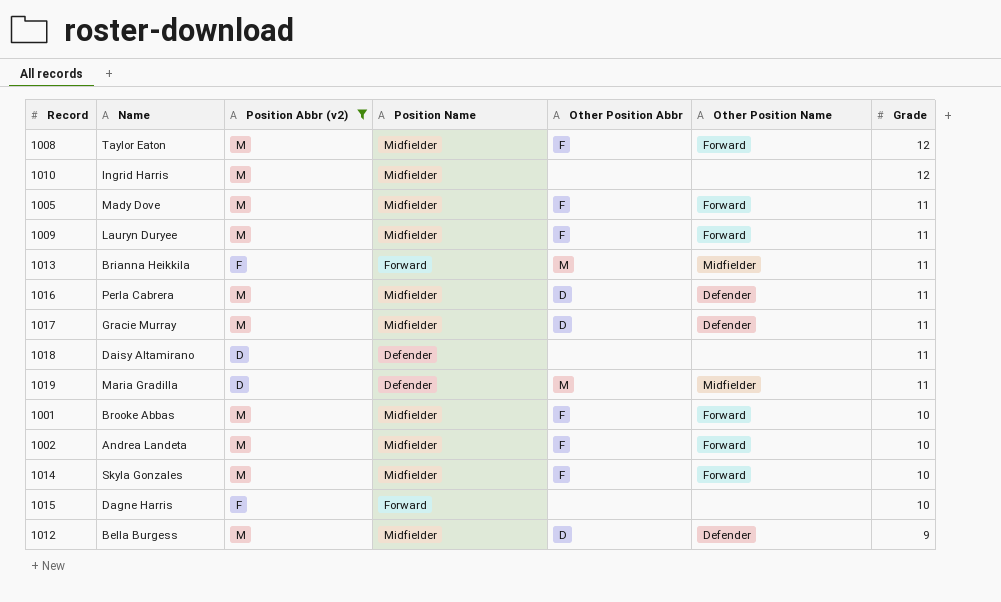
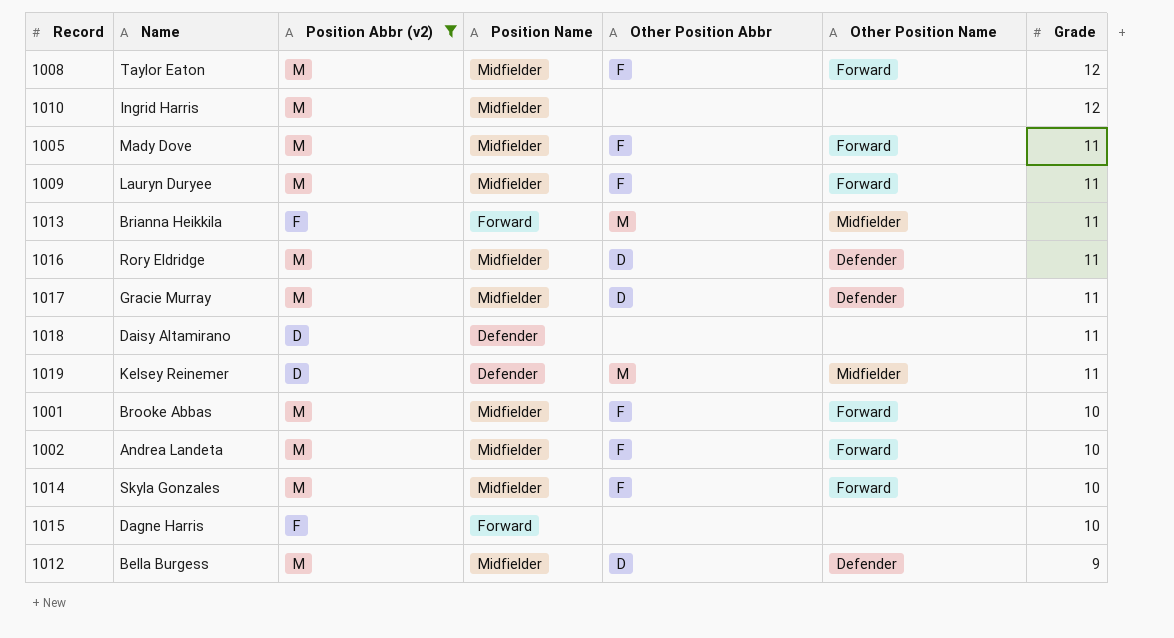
1016 | Name: Perla Cabrera -> Rory Eldridge
1019 | Name: Maria Gradilla -> Kelsey Reinemer

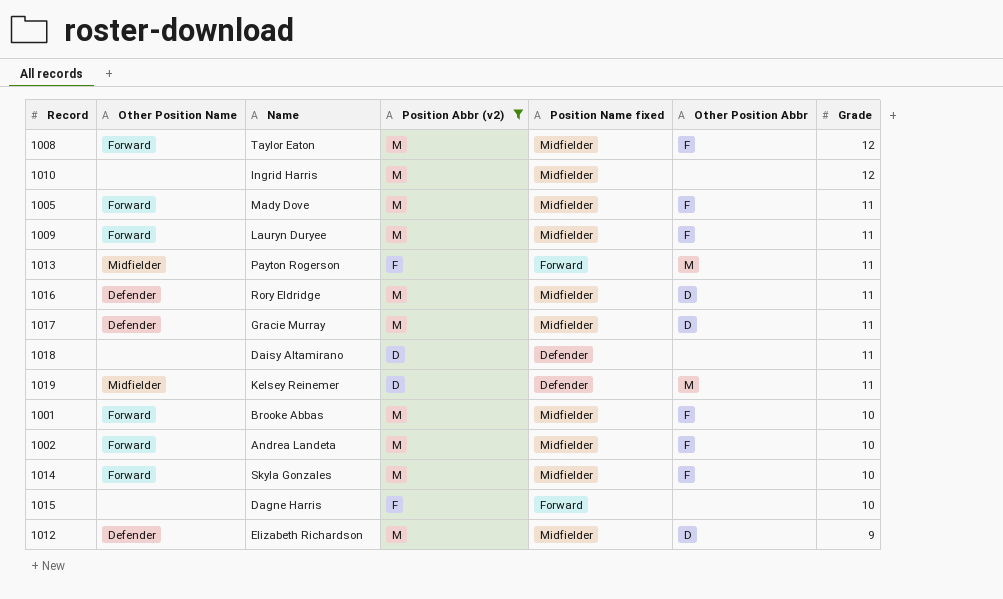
column Other Position Name | position: 6 -> 2
column name: Position Name -> Position Name fixed
1013 | Name: Brianna Heikkila -> Payton Rogerson
1012 | Name: Bella Burgess -> Elizabeth Richardson

